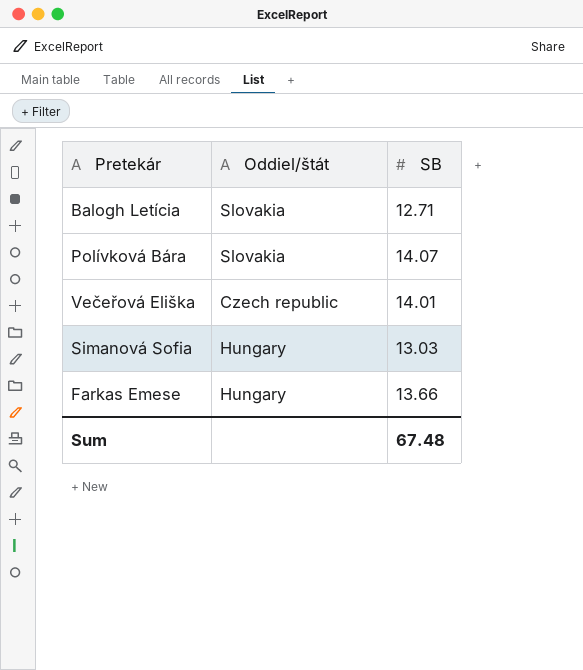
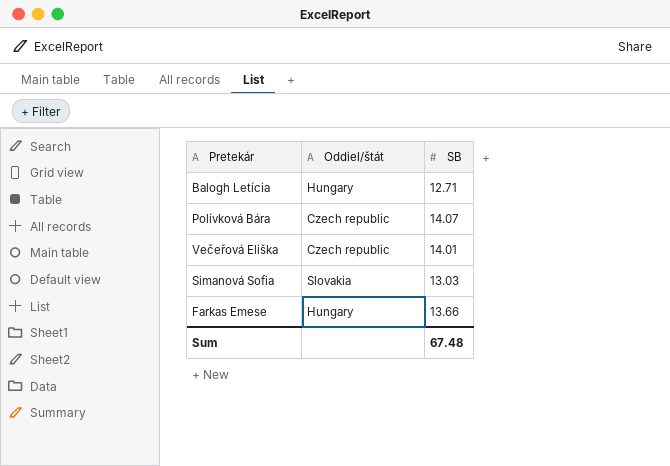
Balogh Letícia | Oddiel/štát: Slovakia -> Hungary
Polívková Bára | Oddiel/štát: Slovakia -> Czech republic
Simanová Sofia | Oddiel/štát: Hungary -> Slovakia

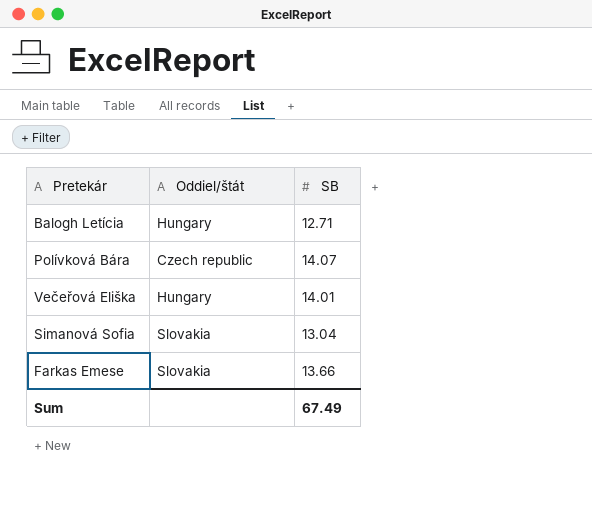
Večeřová Eliška | Oddiel/štát: Czech republic -> Hungary
Simanová Sofia | SB: 13.03 -> 13.04
Farkas Emese | Oddiel/štát: Hungary -> Slovakia
Sum | SB: 67.48 -> 67.49

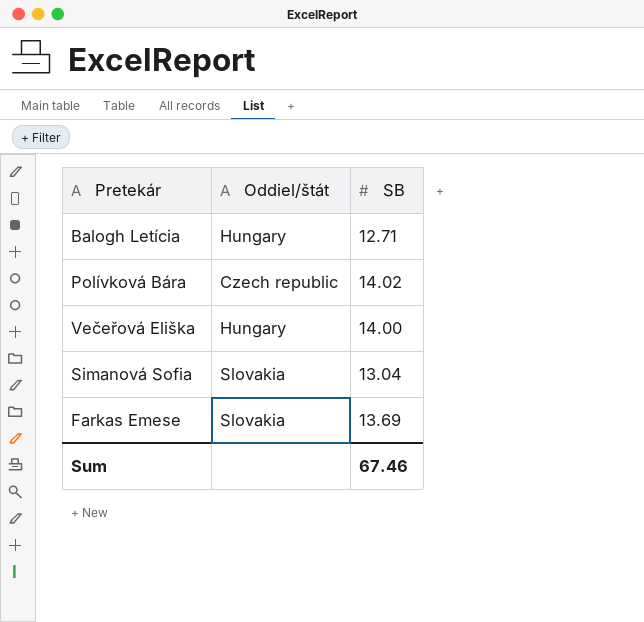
Polívková Bára | SB: 14.07 -> 14.02
Večeřová Eliška | SB: 14.01 -> 14.00
Farkas Emese | SB: 13.66 -> 13.69
Sum | SB: 67.49 -> 67.46

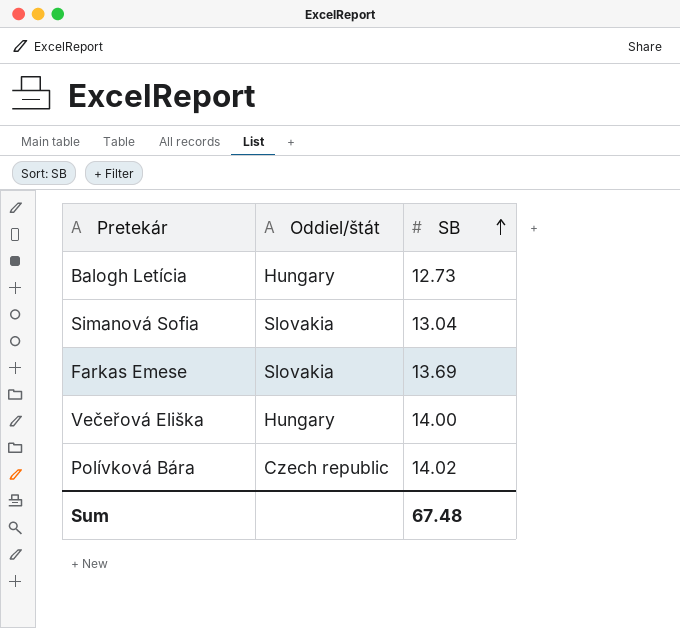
row order: none -> SB ascending
Balogh Letícia | SB: 12.71 -> 12.73
Sum | SB: 67.46 -> 67.48

